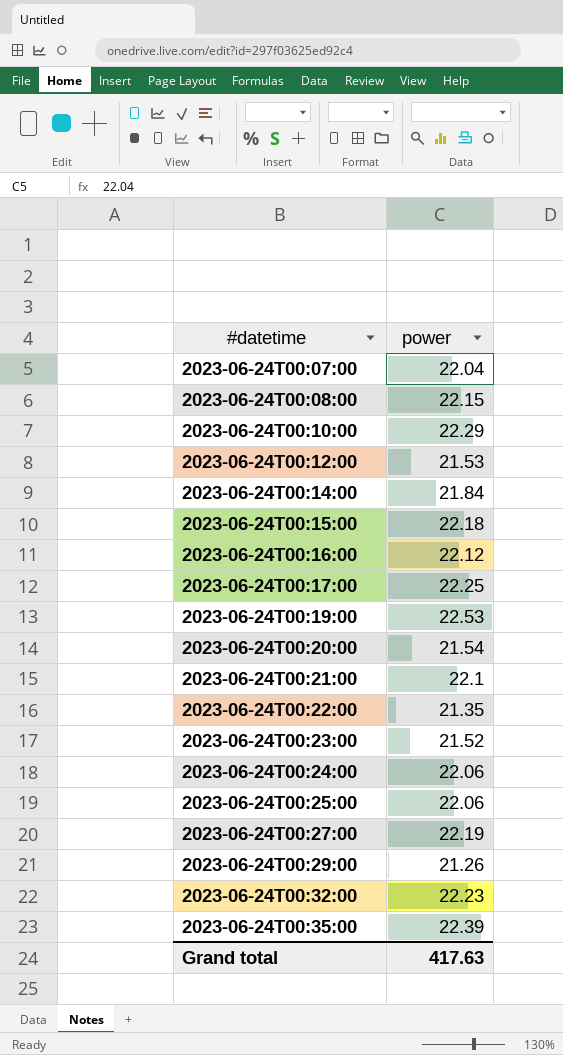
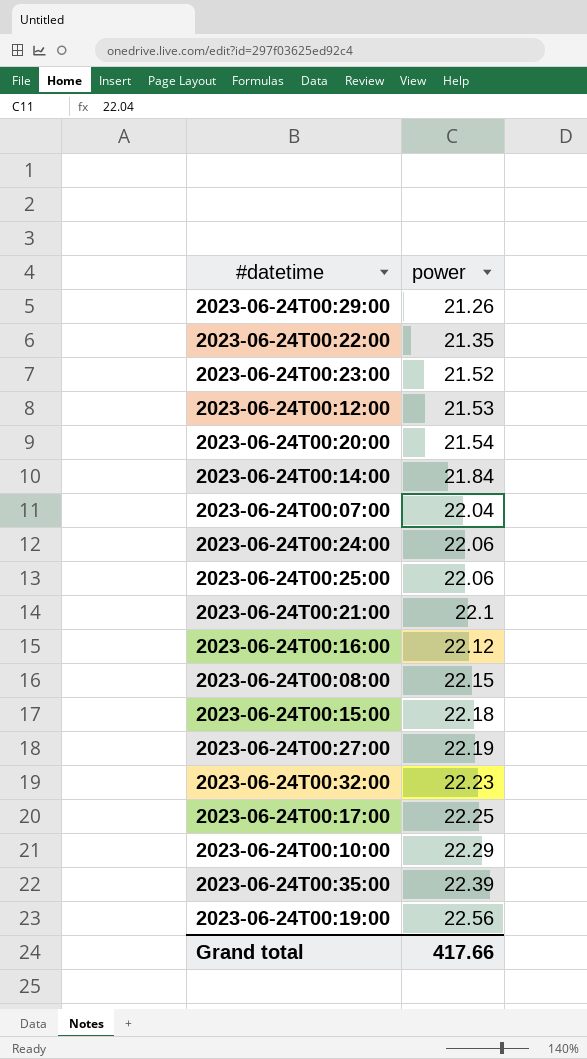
row order: #datetime ascending -> power ascending
2023-06-24T00:19:00 | power: 22.53 -> 22.56
Grand total | power: 417.63 -> 417.66

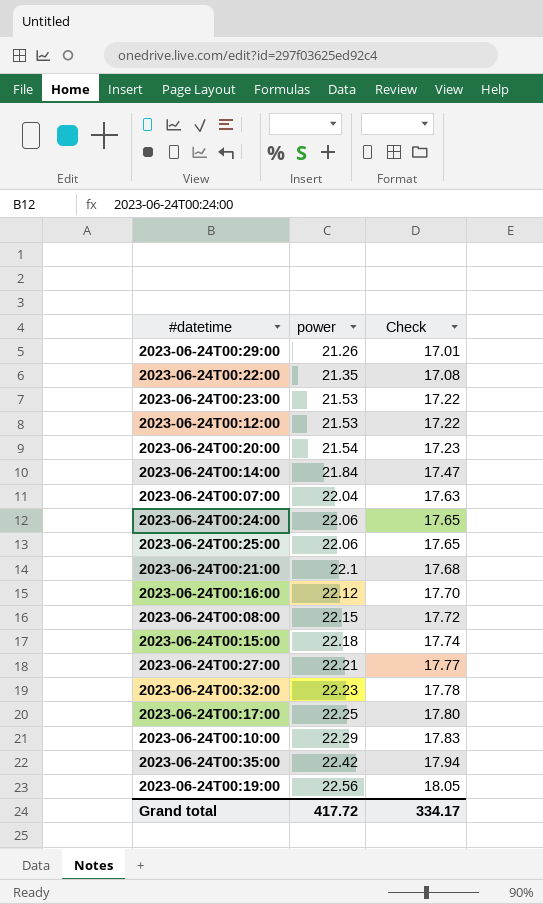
column Check | formula: none -> [power] * 0.8
2023-06-24T00:23:00 | power: 21.52 -> 21.53
2023-06-24T00:27:00 | power: 22.19 -> 22.21
2023-06-24T00:35:00 | power: 22.39 -> 22.42
Grand total | power: 417.66 -> 417.72

